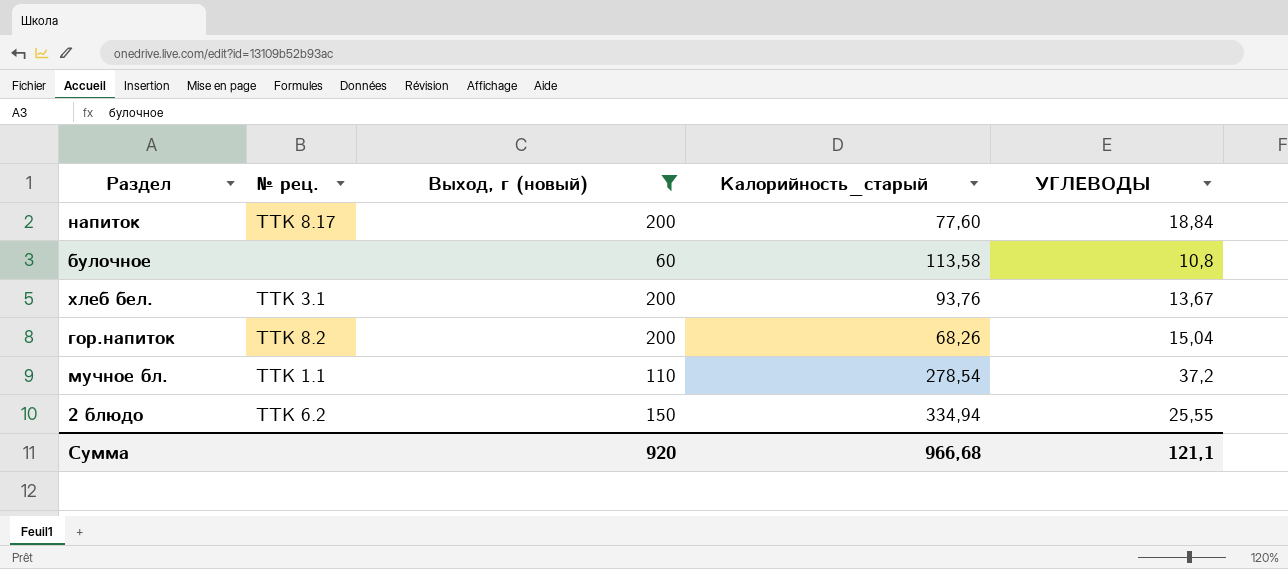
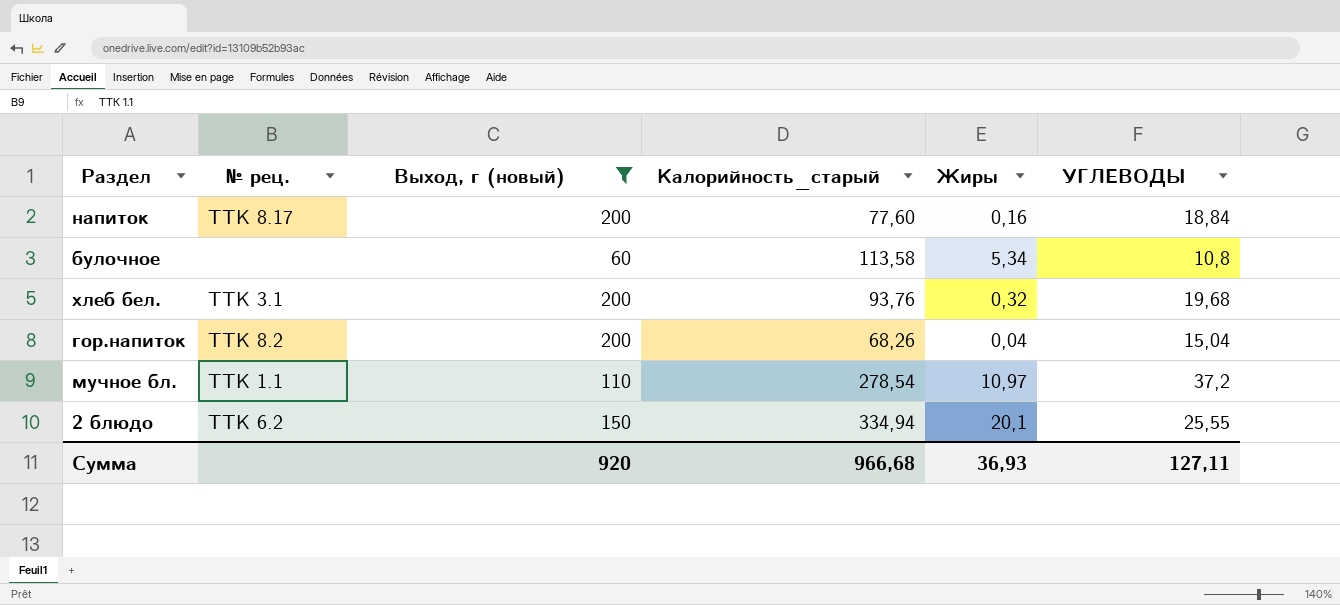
column Жиры | position: none -> 5
хлеб бел. | УГЛЕВОДЫ: 13,67 -> 19,68
Сумма | УГЛЕВОДЫ: 121,1 -> 127,11

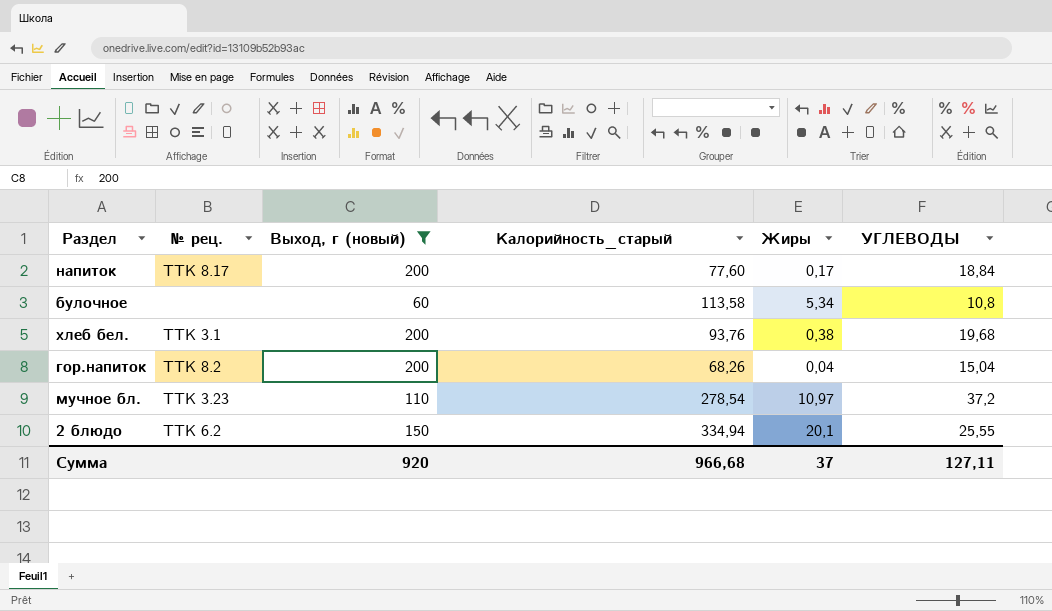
напиток | Жиры: 0,16 -> 0,17
хлеб бел. | Жиры: 0,32 -> 0,38
мучное бл. | № рец.: ТТК 1.1 -> ТТК 3.23
Сумма | Жиры: 36,93 -> 37

